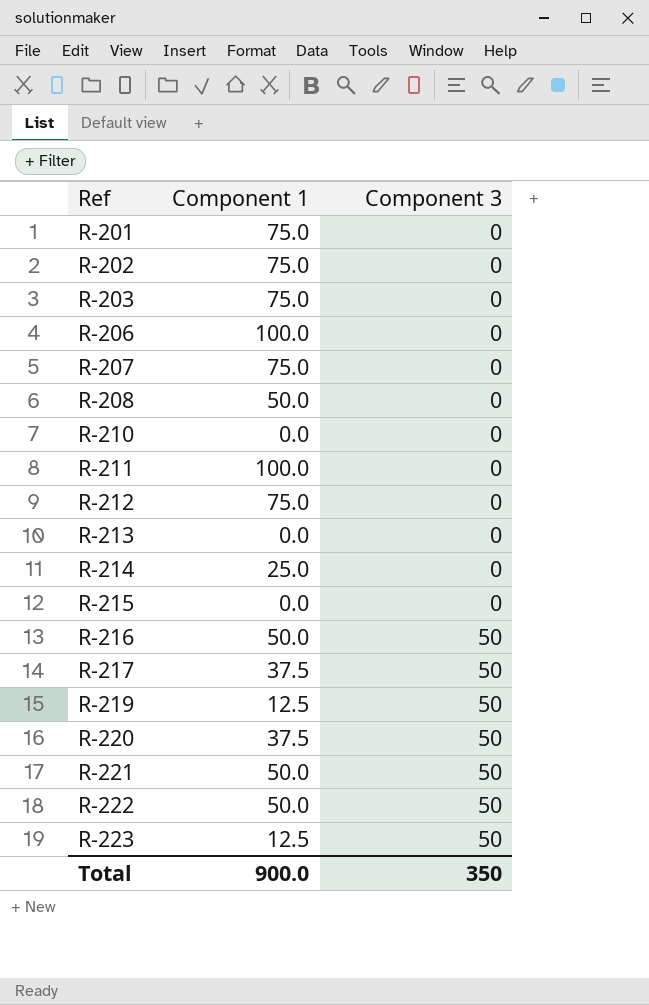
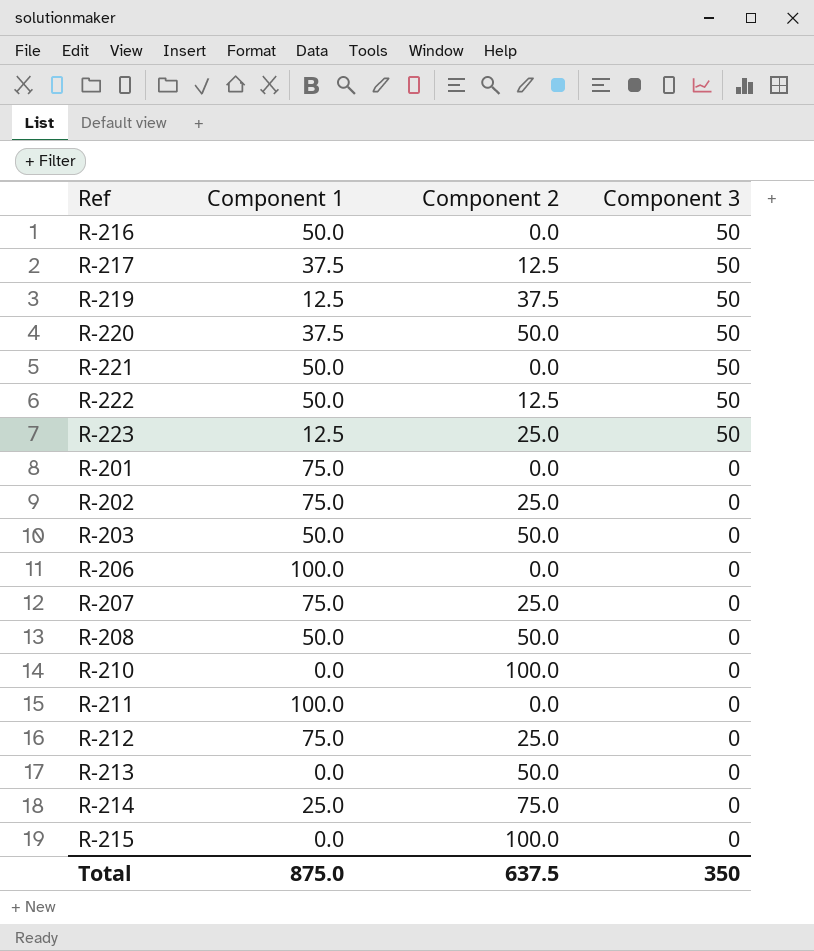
row order: Ref ascending -> Component 3 descending
column Component 2 | position: none -> 3
R-203 | Component 1: 75.0 -> 50.0
Total | Component 1: 900.0 -> 875.0

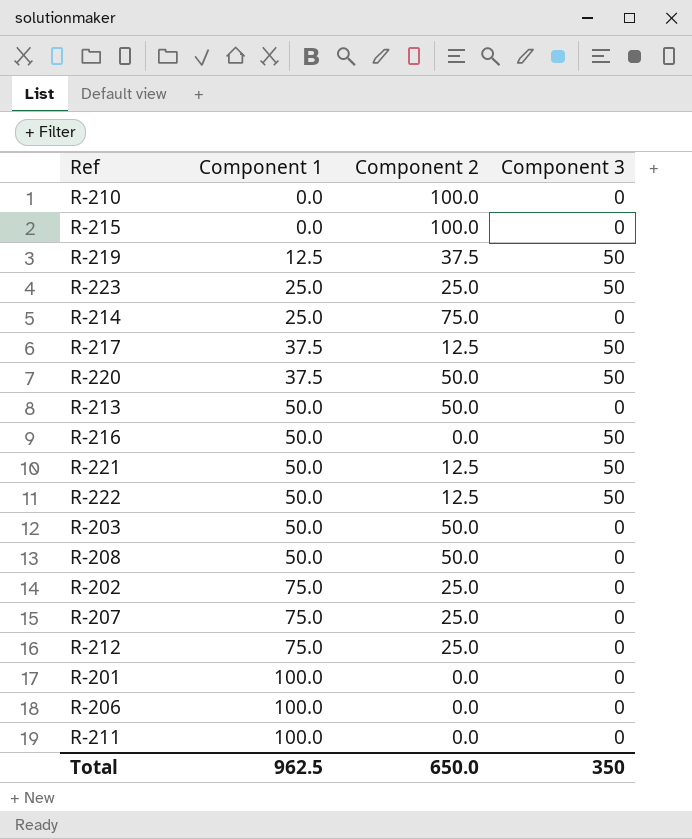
row order: Component 3 descending -> Component 1 ascending
R-223 | Component 1: 12.5 -> 25.0
R-213 | Component 1: 0.0 -> 50.0
R-221 | Component 2: 0.0 -> 12.5
R-201 | Component 1: 75.0 -> 100.0
Total | Component 1: 875.0 -> 962.5
Total | Component 2: 637.5 -> 650.0

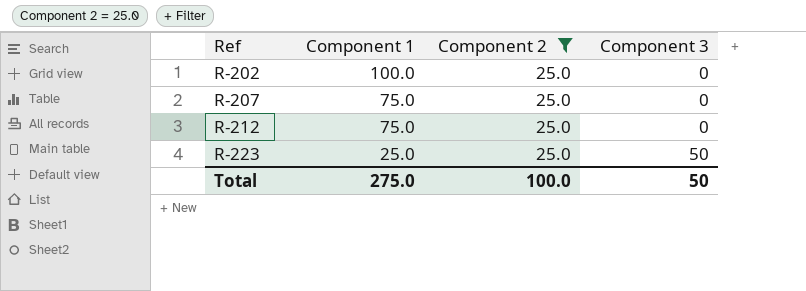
filter: none -> Component 2 = 25.0
row order: Component 1 ascending -> Ref ascending
R-202 | Component 1: 75.0 -> 100.0
Total | Component 1: 962.5 -> 275.0
Total | Component 2: 650.0 -> 100.0
Total | Component 3: 350 -> 50

